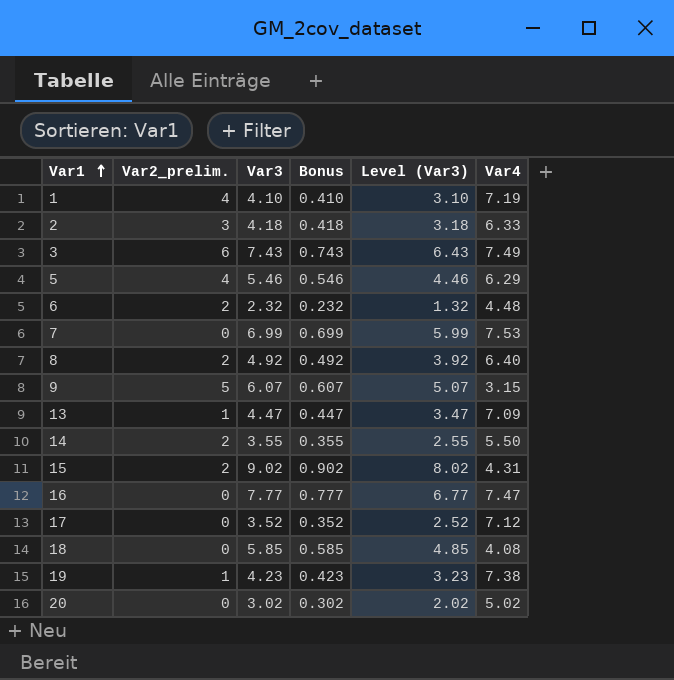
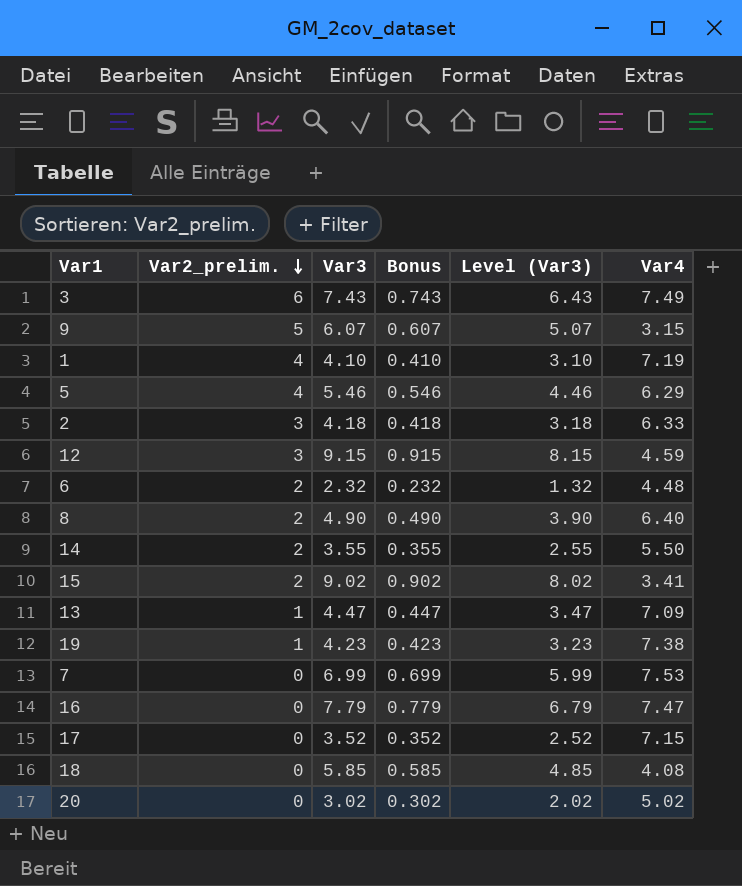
row order: Var1 ascending -> Var2_prelim. descending
row 12: none -> 3 | 9.15 | 0.915 | 8.15 | 4.59
8 | Var3: 4.92 -> 4.90
8 | Bonus: 0.492 -> 0.490
8 | Level (Var3): 3.92 -> 3.90
15 | Var4: 4.31 -> 3.41
16 | Var3: 7.77 -> 7.79
16 | Bonus: 0.777 -> 0.779
16 | Level (Var3): 6.77 -> 6.79
17 | Var4: 7.12 -> 7.15

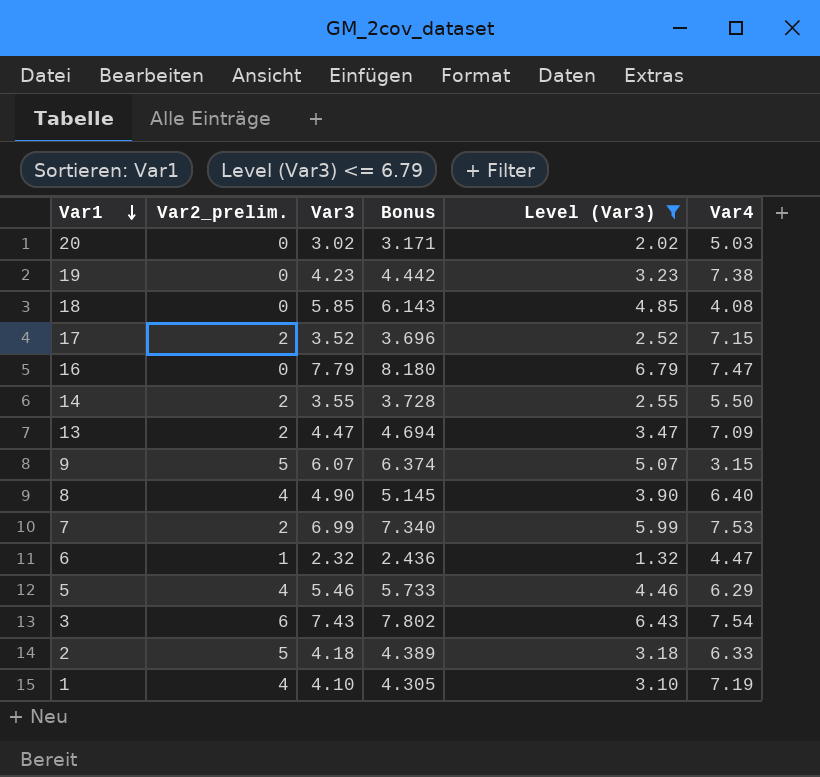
filter: none -> Level (Var3) <= 6.79
row order: Var2_prelim. descending -> Var1 descending
column Bonus | formula: [Var3] * 0.1 -> [Var3] * 1.05
20 | Var4: 5.02 -> 5.03
19 | Var2_prelim.: 1 -> 0
17 | Var2_prelim.: 0 -> 2
13 | Var2_prelim.: 1 -> 2
8 | Var2_prelim.: 2 -> 4
7 | Var2_prelim.: 0 -> 2
6 | Var2_prelim.: 2 -> 1
6 | Var4: 4.48 -> 4.47
3 | Var4: 7.49 -> 7.54
2 | Var2_prelim.: 3 -> 5

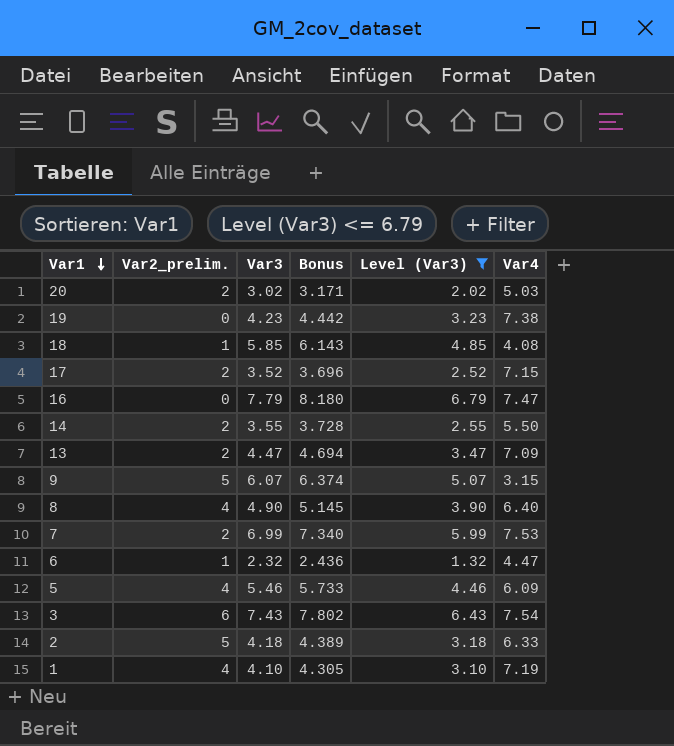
20 | Var2_prelim.: 0 -> 2
18 | Var2_prelim.: 0 -> 1
5 | Var4: 6.29 -> 6.09

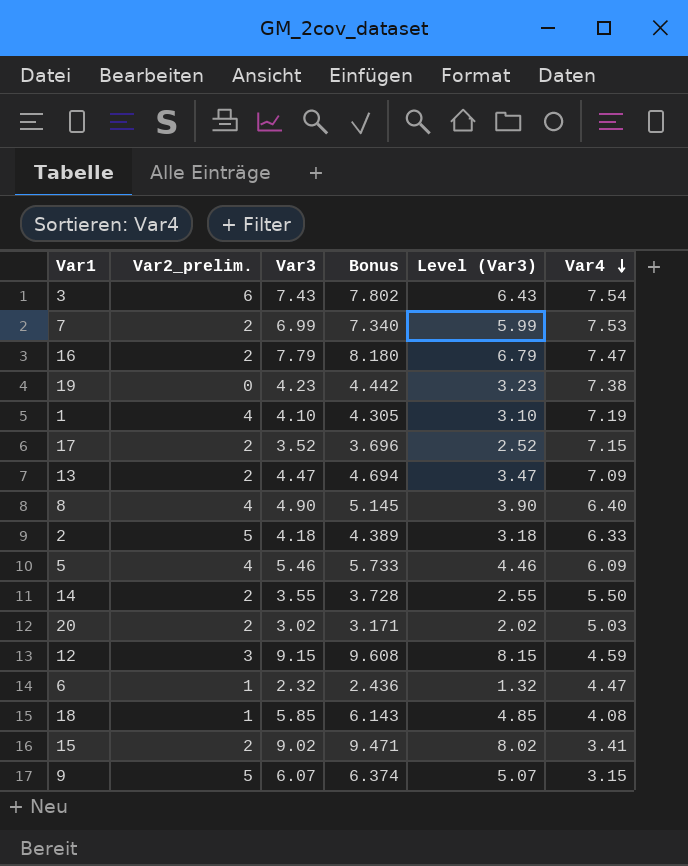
filter: Level (Var3) <= 6.79 -> none
row order: Var1 descending -> Var4 descending
16 | Var2_prelim.: 0 -> 2

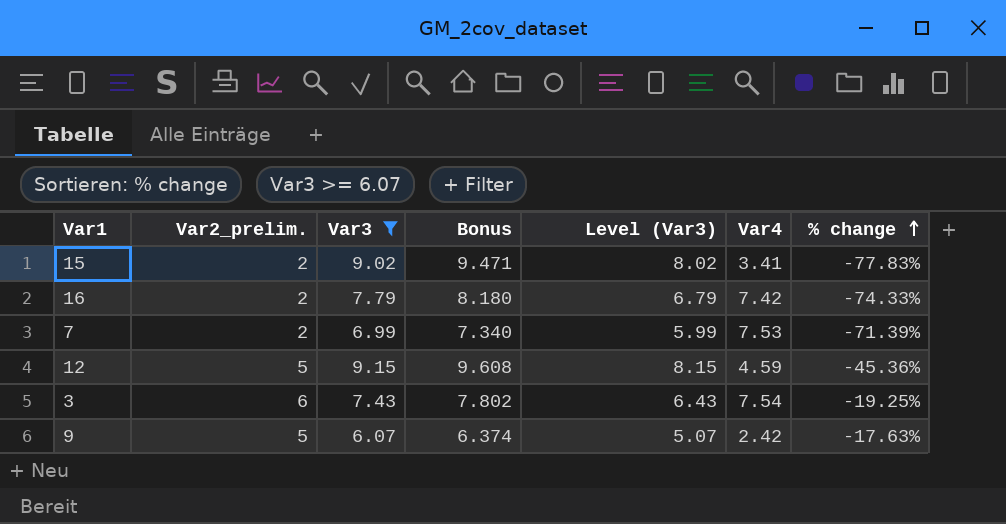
filter: none -> Var3 >= 6.07
row order: Var4 descending -> % change ascending
column % change | formula: none -> ([Var2_prelim.] - [Var3]) / [Var3]
16 | Var4: 7.47 -> 7.42
12 | Var2_prelim.: 3 -> 5
9 | Var4: 3.15 -> 2.42

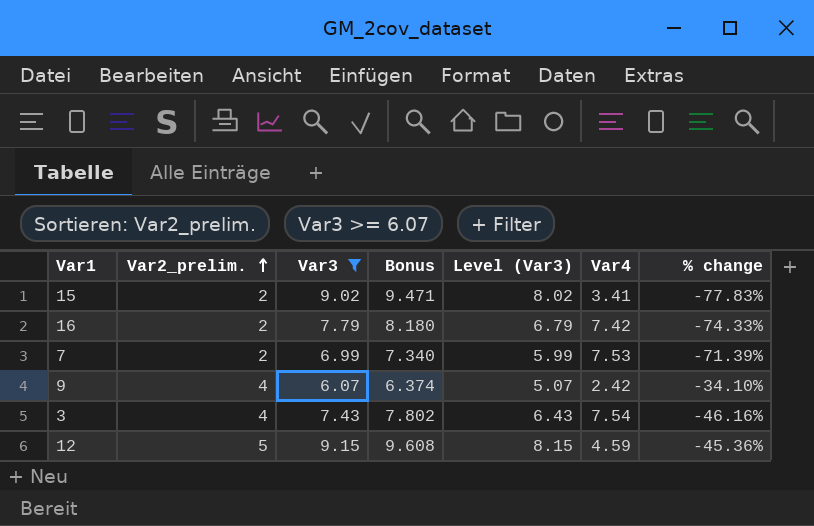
row order: % change ascending -> Var2_prelim. ascending
9 | Var2_prelim.: 5 -> 4
9 | % change: -17.63% -> -34.10%
3 | Var2_prelim.: 6 -> 4
3 | % change: -19.25% -> -46.16%

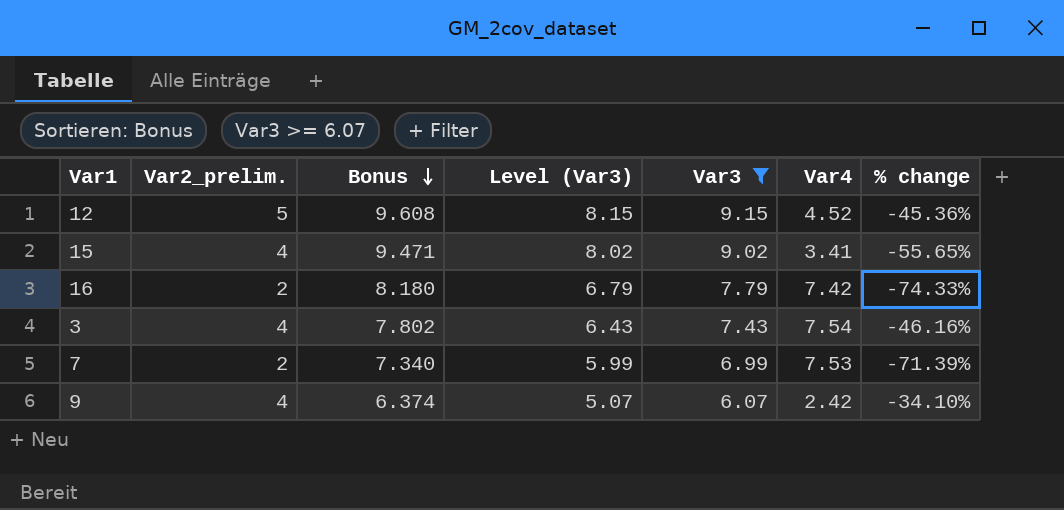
row order: Var2_prelim. ascending -> Bonus descending
column Var3 | position: 3 -> 5
12 | Var4: 4.59 -> 4.52
15 | Var2_prelim.: 2 -> 4
15 | % change: -77.83% -> -55.65%

